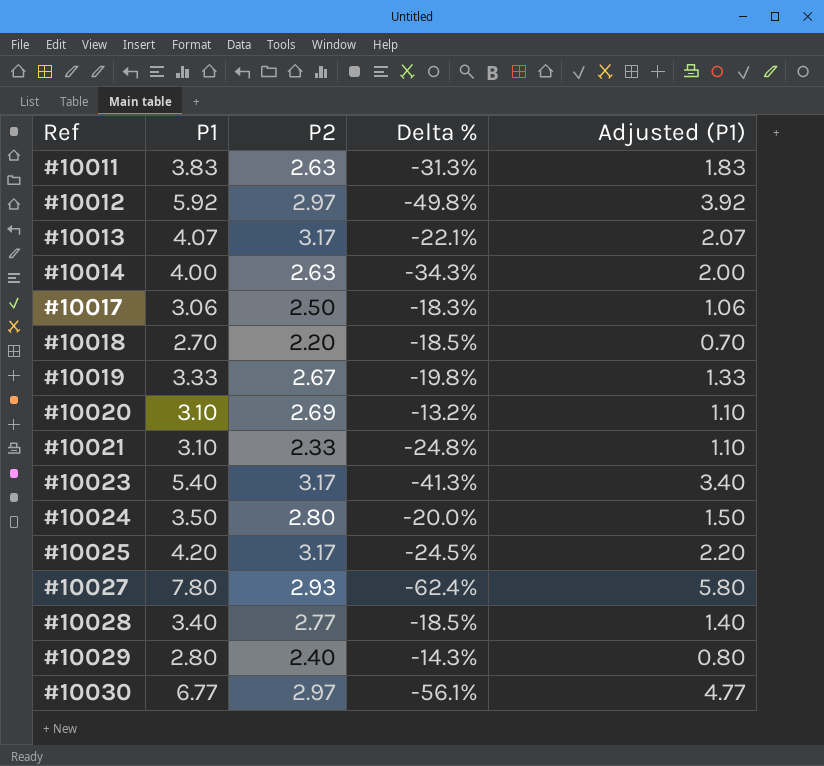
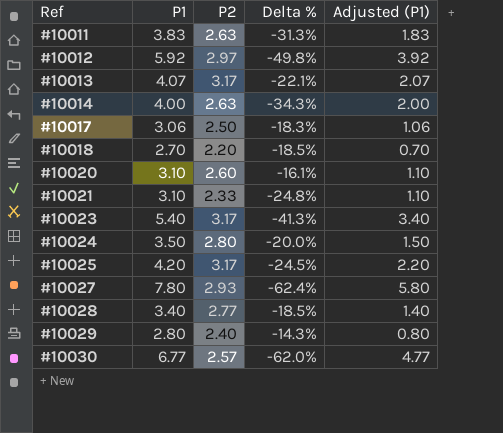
row #10019: 3.33 | 2.67 | -19.8% | 1.33 -> none
#10020 | P2: 2.69 -> 2.60
#10020 | Delta %: -13.2% -> -16.1%
#10030 | P2: 2.97 -> 2.57
#10030 | Delta %: -56.1% -> -62.0%

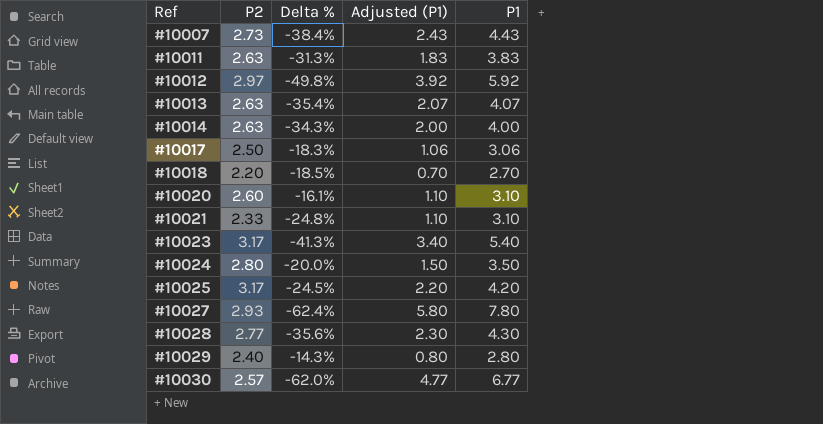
column P1 | position: 2 -> 5
row #10007: none -> 2.73 | -38.4% | 2.43 | 4.43
#10013 | P2: 3.17 -> 2.63
#10013 | Delta %: -22.1% -> -35.4%
#10028 | Delta %: -18.5% -> -35.6%
#10028 | Adjusted (P1): 1.40 -> 2.30
#10028 | P1: 3.40 -> 4.30

